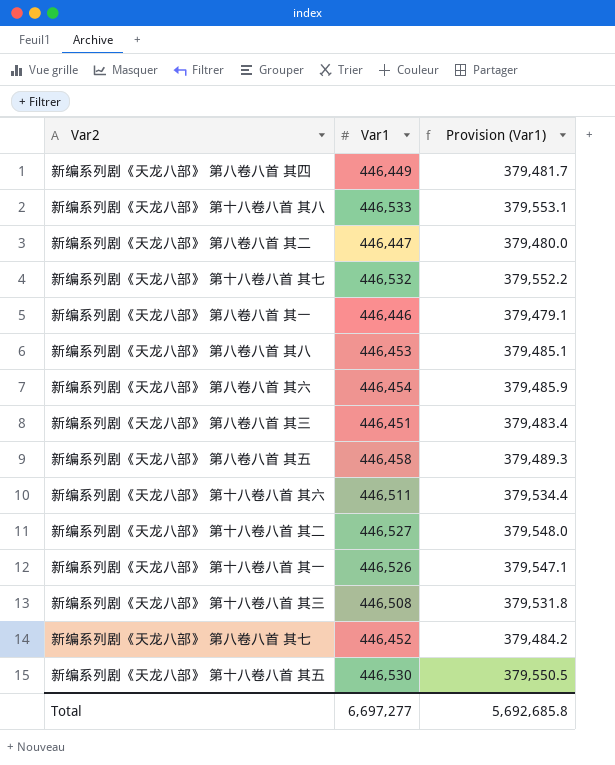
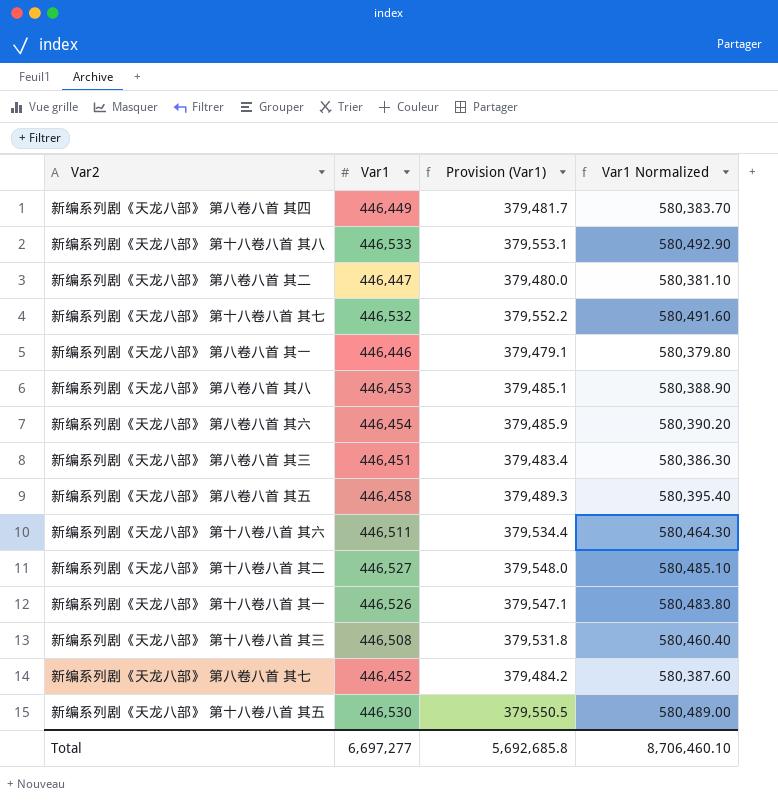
column Var1 Normalized | formula: none -> [Var1] * 1.3

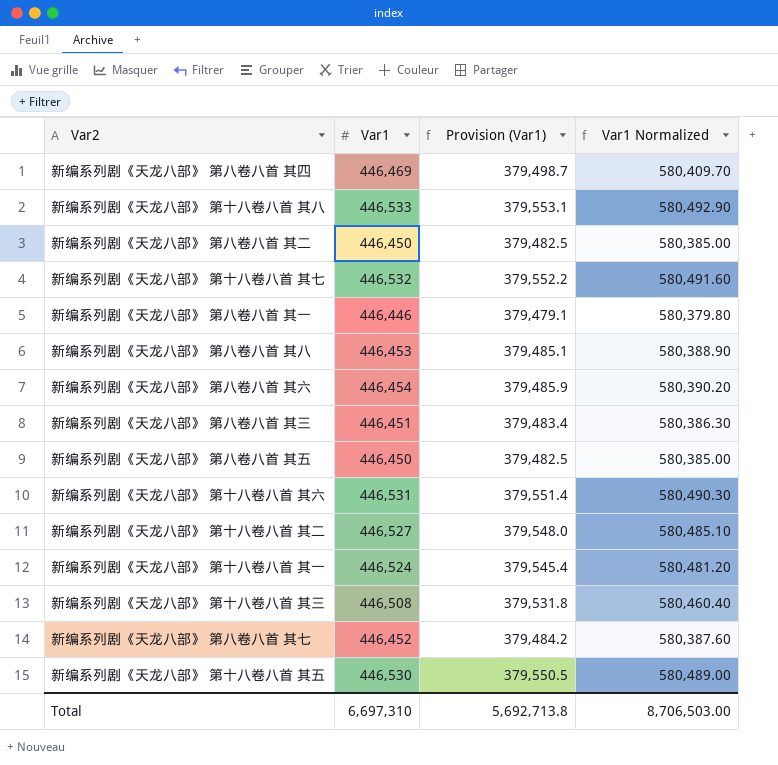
新编系列剧《天龙八部》 第八卷八首 其四 | Var1: 446,449 -> 446,469
新编系列剧《天龙八部》 第八卷八首 其四 | Provision (Var1): 379,481.7 -> 379,498.7
新编系列剧《天龙八部》 第八卷八首 其四 | Var1 Normalized: 580,383.70 -> 580,409.70
新编系列剧《天龙八部》 第八卷八首 其二 | Var1: 446,447 -> 446,450
新编系列剧《天龙八部》 第八卷八首 其二 | Provision (Var1): 379,480.0 -> 379,482.5
新编系列剧《天龙八部》 第八卷八首 其二 | Var1 Normalized: 580,381.10 -> 580,385.00
新编系列剧《天龙八部》 第八卷八首 其五 | Var1: 446,458 -> 446,450
新编系列剧《天龙八部》 第八卷八首 其五 | Provision (Var1): 379,489.3 -> 379,482.5
新编系列剧《天龙八部》 第八卷八首 其五 | Var1 Normalized: 580,395.40 -> 580,385.00
新编系列剧《天龙八部》 第十八卷八首 其六 | Var1: 446,511 -> 446,531
新编系列剧《天龙八部》 第十八卷八首 其六 | Provision (Var1): 379,534.4 -> 379,551.4
新编系列剧《天龙八部》 第十八卷八首 其六 | Var1 Normalized: 580,464.30 -> 580,490.30
新编系列剧《天龙八部》 第十八卷八首 其一 | Var1: 446,526 -> 446,524
新编系列剧《天龙八部》 第十八卷八首 其一 | Provision (Var1): 379,547.1 -> 379,545.4
新编系列剧《天龙八部》 第十八卷八首 其一 | Var1 Normalized: 580,483.80 -> 580,481.20
Total | Var1: 6,697,277 -> 6,697,310
Total | Provision (Var1): 5,692,685.8 -> 5,692,713.8
Total | Var1 Normalized: 8,706,460.10 -> 8,706,503.00

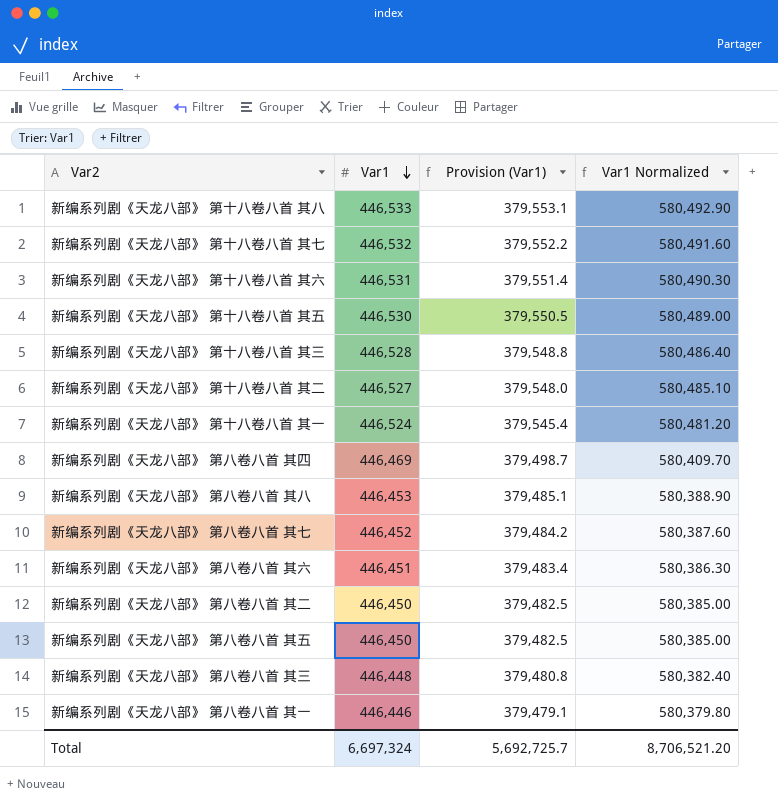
row order: none -> Var1 descending
新编系列剧《天龙八部》 第十八卷八首 其三 | Var1: 446,508 -> 446,528
新编系列剧《天龙八部》 第十八卷八首 其三 | Provision (Var1): 379,531.8 -> 379,548.8
新编系列剧《天龙八部》 第十八卷八首 其三 | Var1 Normalized: 580,460.40 -> 580,486.40
新编系列剧《天龙八部》 第八卷八首 其六 | Var1: 446,454 -> 446,451
新编系列剧《天龙八部》 第八卷八首 其六 | Provision (Var1): 379,485.9 -> 379,483.4
新编系列剧《天龙八部》 第八卷八首 其六 | Var1 Normalized: 580,390.20 -> 580,386.30
新编系列剧《天龙八部》 第八卷八首 其三 | Var1: 446,451 -> 446,448
新编系列剧《天龙八部》 第八卷八首 其三 | Provision (Var1): 379,483.4 -> 379,480.8
新编系列剧《天龙八部》 第八卷八首 其三 | Var1 Normalized: 580,386.30 -> 580,382.40
Total | Var1: 6,697,310 -> 6,697,324
Total | Provision (Var1): 5,692,713.8 -> 5,692,725.7
Total | Var1 Normalized: 8,706,503.00 -> 8,706,521.20

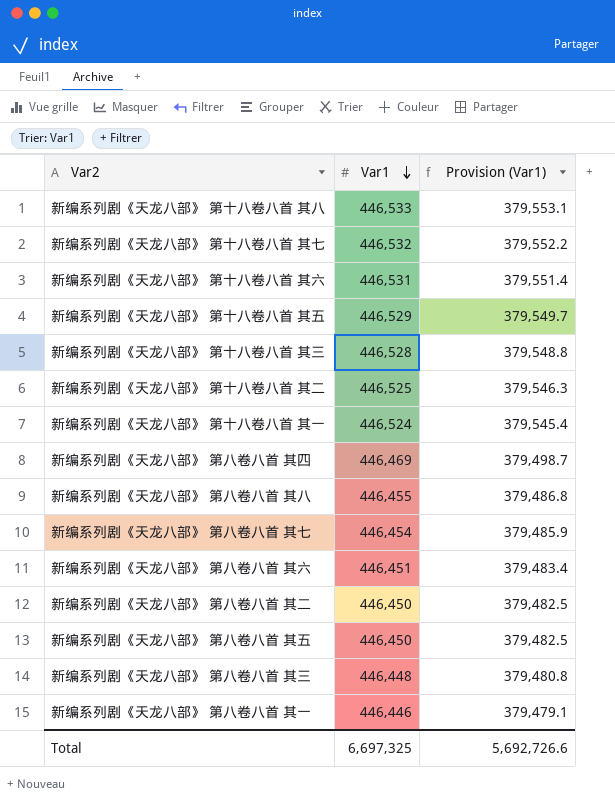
column Var1 Normalized | formula: [Var1] * 1.3 -> none
新编系列剧《天龙八部》 第十八卷八首 其五 | Var1: 446,530 -> 446,529
新编系列剧《天龙八部》 第十八卷八首 其五 | Provision (Var1): 379,550.5 -> 379,549.7
新编系列剧《天龙八部》 第十八卷八首 其二 | Var1: 446,527 -> 446,525
新编系列剧《天龙八部》 第十八卷八首 其二 | Provision (Var1): 379,548.0 -> 379,546.3
新编系列剧《天龙八部》 第八卷八首 其八 | Var1: 446,453 -> 446,455
新编系列剧《天龙八部》 第八卷八首 其八 | Provision (Var1): 379,485.1 -> 379,486.8
新编系列剧《天龙八部》 第八卷八首 其七 | Var1: 446,452 -> 446,454
新编系列剧《天龙八部》 第八卷八首 其七 | Provision (Var1): 379,484.2 -> 379,485.9
Total | Var1: 6,697,324 -> 6,697,325
Total | Provision (Var1): 5,692,725.7 -> 5,692,726.6

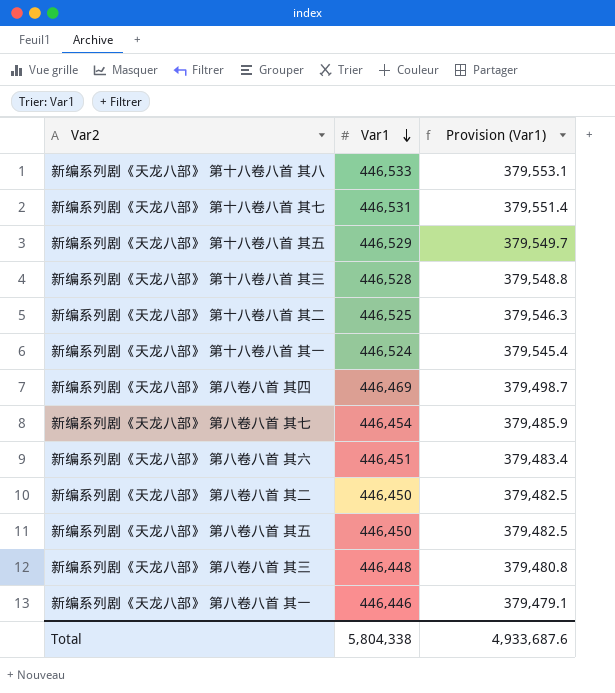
row 新编系列剧《天龙八部》 第十八卷八首 其六: 446,531 | 379,551.4 -> none
row 新编系列剧《天龙八部》 第八卷八首 其八: 446,455 | 379,486.8 -> none
新编系列剧《天龙八部》 第十八卷八首 其七 | Var1: 446,532 -> 446,531
新编系列剧《天龙八部》 第十八卷八首 其七 | Provision (Var1): 379,552.2 -> 379,551.4
Total | Var1: 6,697,325 -> 5,804,338
Total | Provision (Var1): 5,692,726.6 -> 4,933,687.6

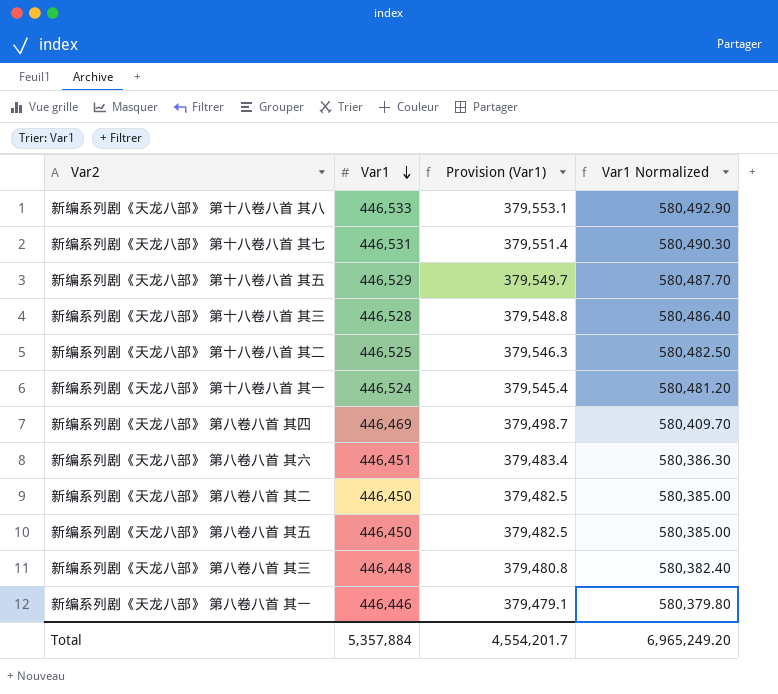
column Var1 Normalized | formula: none -> [Var1] * 1.3
row 新编系列剧《天龙八部》 第八卷八首 其七: 446,454 | 379,485.9 -> none
Total | Var1: 5,804,338 -> 5,357,884
Total | Provision (Var1): 4,933,687.6 -> 4,554,201.7

